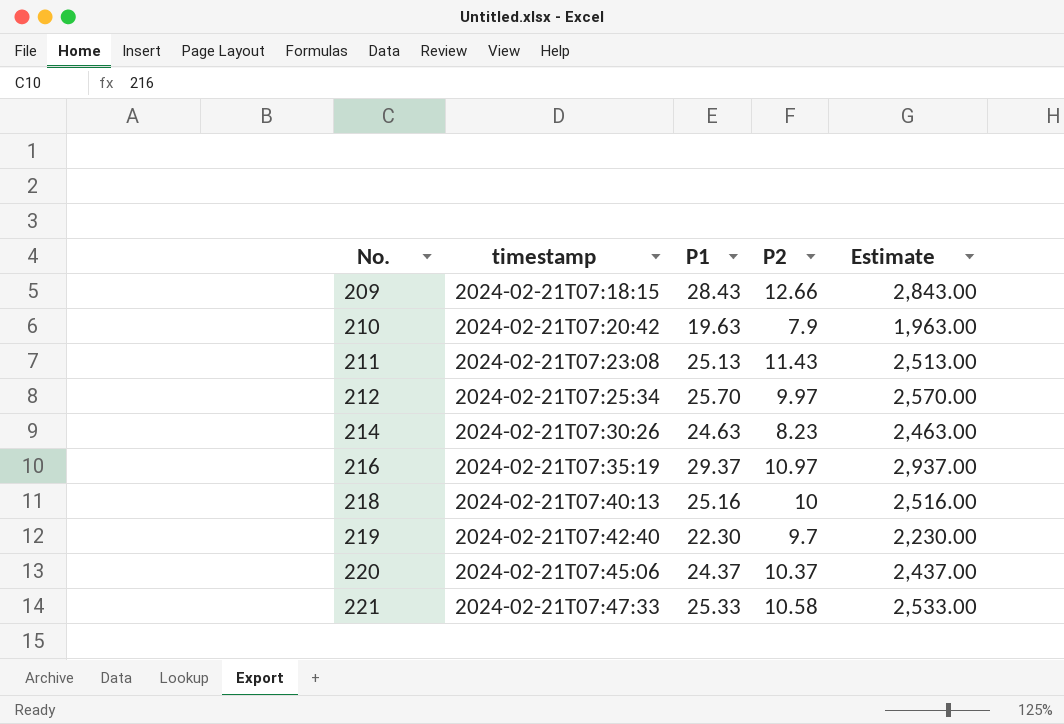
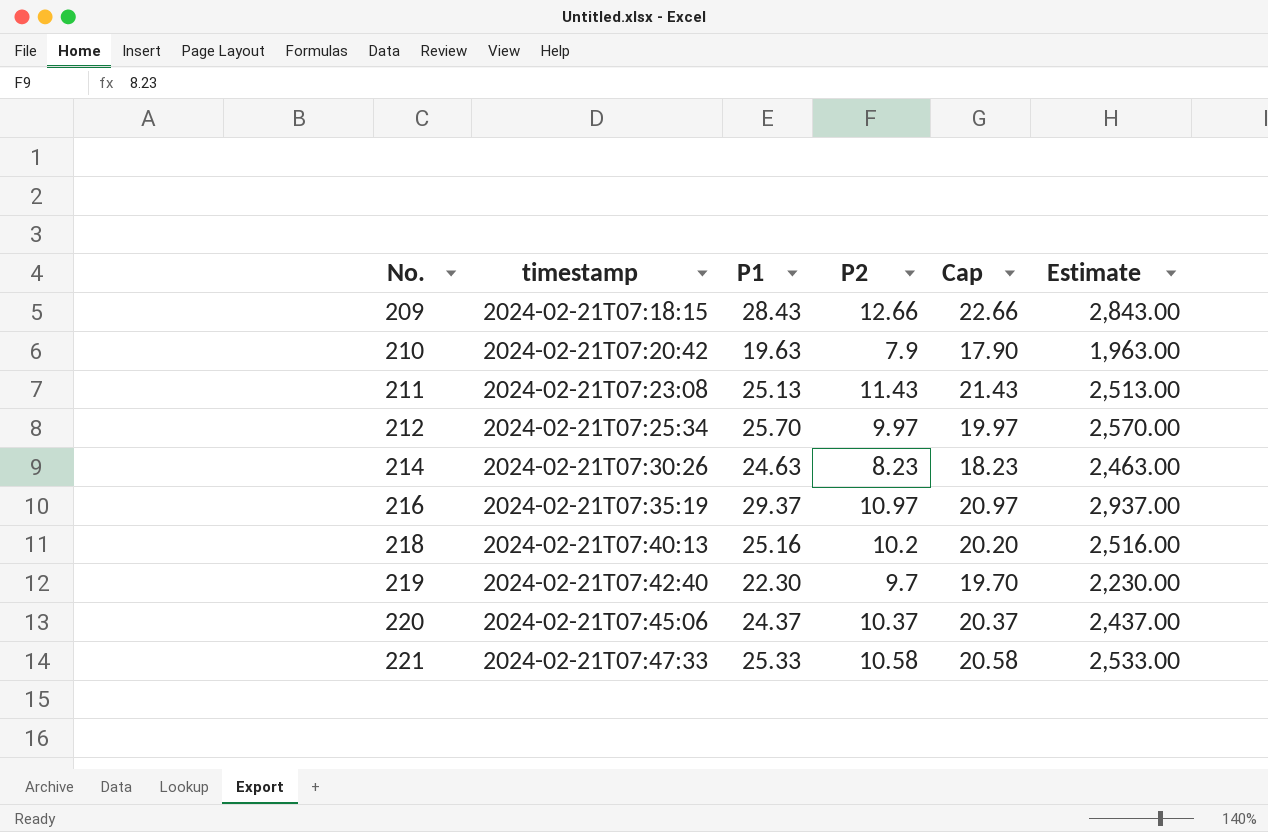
column Cap | formula: none -> [P2] + 10
218 | P2: 10 -> 10.2

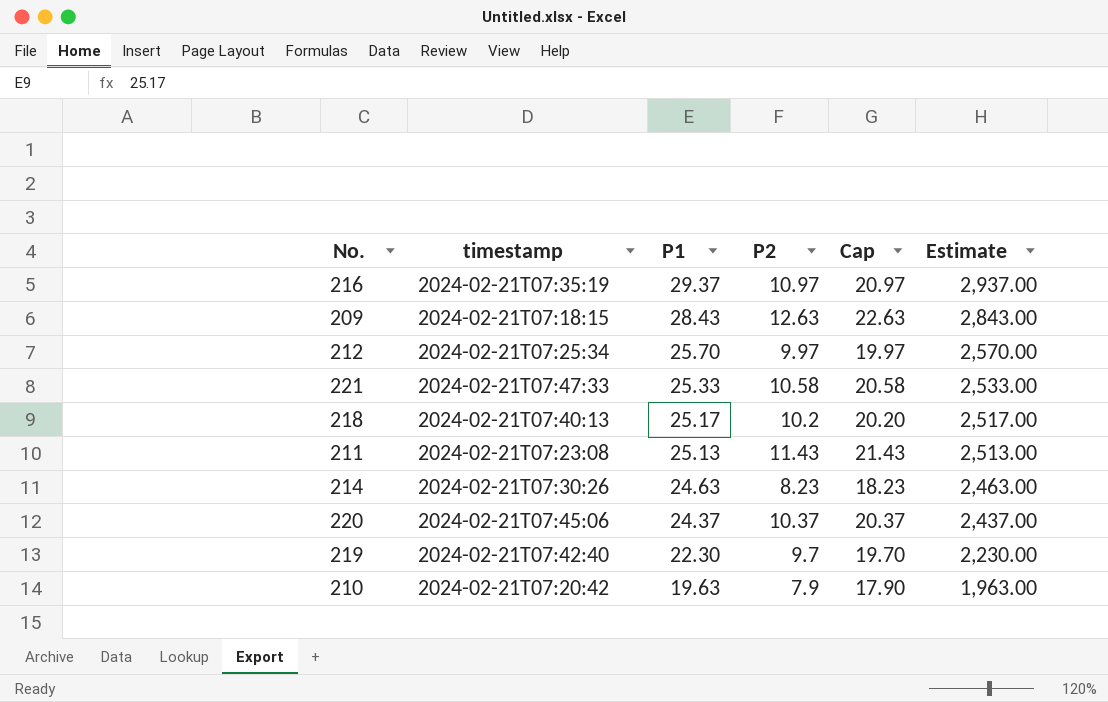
row order: No. ascending -> P1 descending
209 | P2: 12.66 -> 12.63
209 | Cap: 22.66 -> 22.63
218 | P1: 25.16 -> 25.17
218 | Estimate: 2,516.00 -> 2,517.00

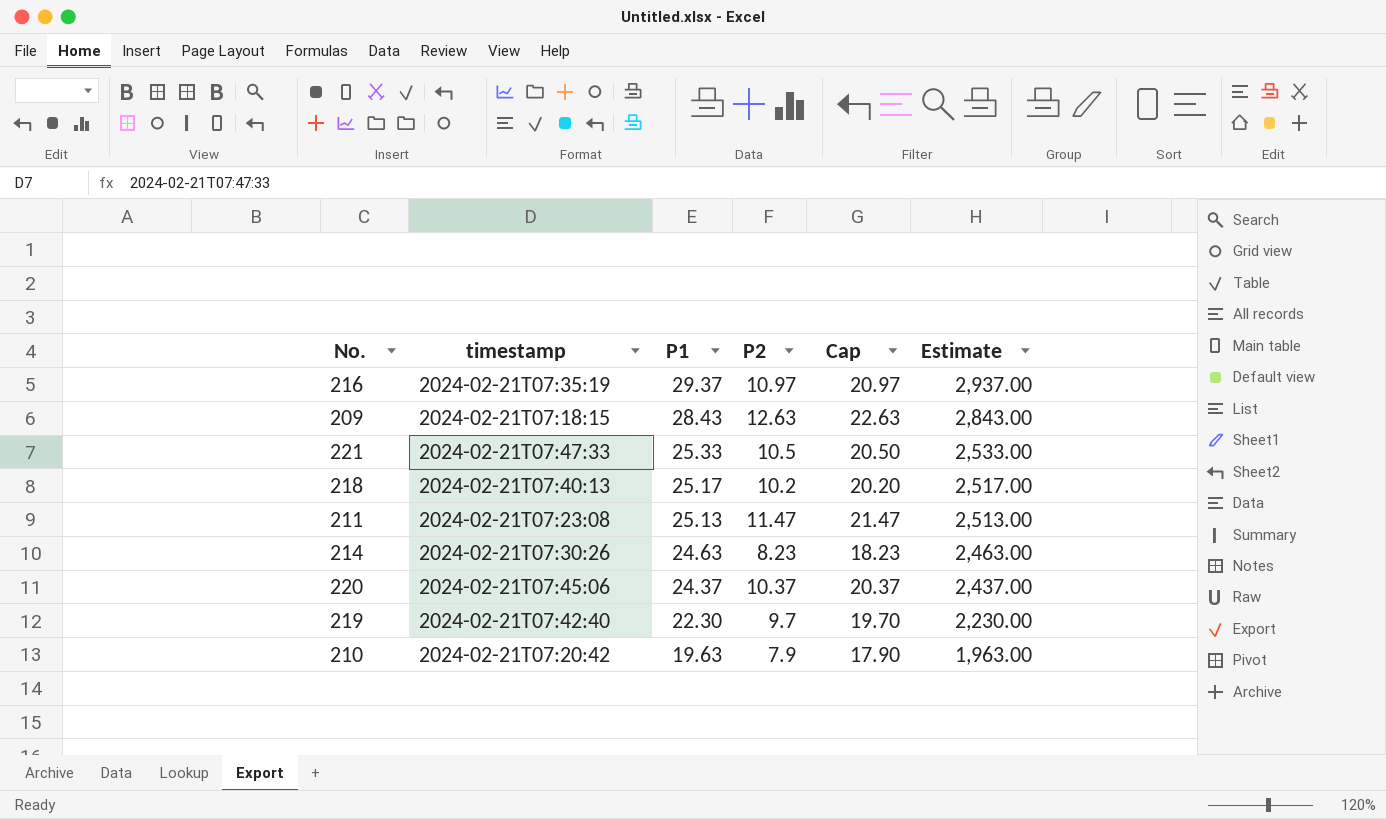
row 212: 2024-02-21T07:25:34 | 25.70 | 9.97 | 19.97 | 2,570.00 -> none
221 | P2: 10.58 -> 10.5
221 | Cap: 20.58 -> 20.50
211 | P2: 11.43 -> 11.47
211 | Cap: 21.43 -> 21.47

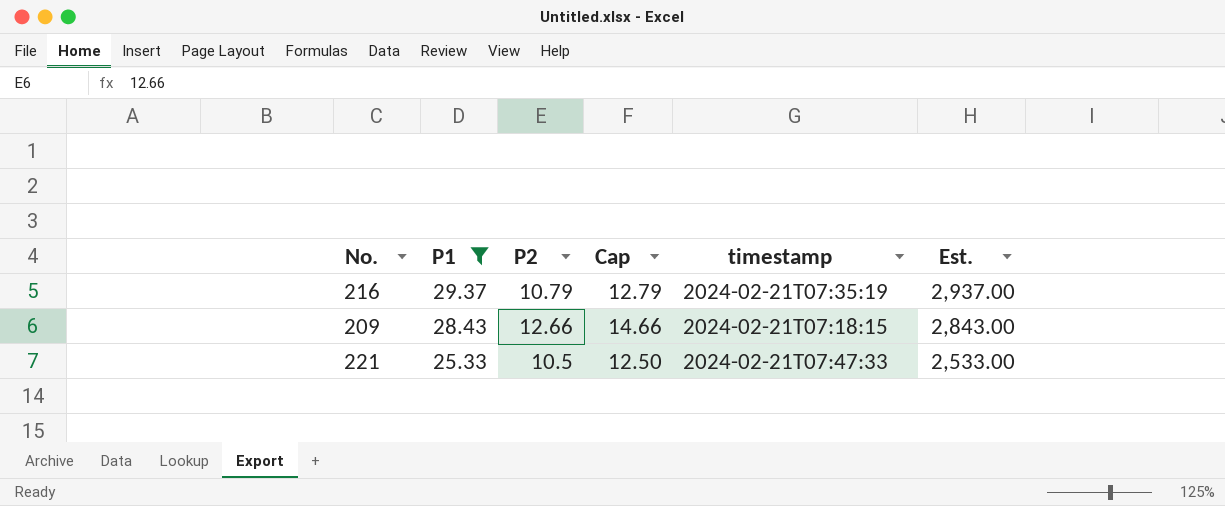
filter: none -> P1 >= 25.33
column Cap | formula: [P2] + 10 -> [P2] + 2
column timestamp | position: 2 -> 5
column name: Estimate -> Est.
216 | P2: 10.97 -> 10.79
209 | P2: 12.63 -> 12.66

